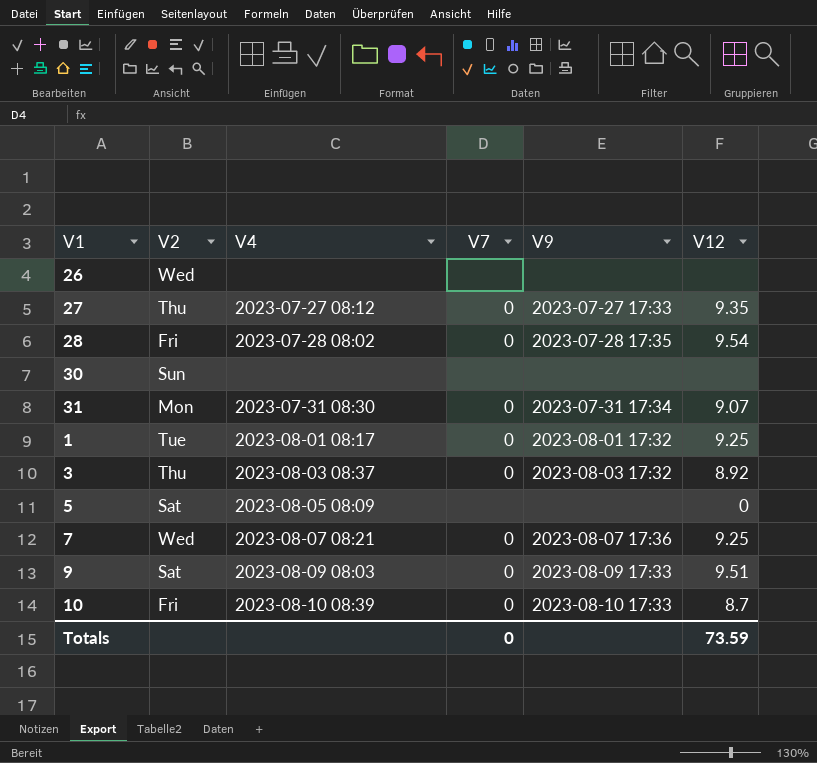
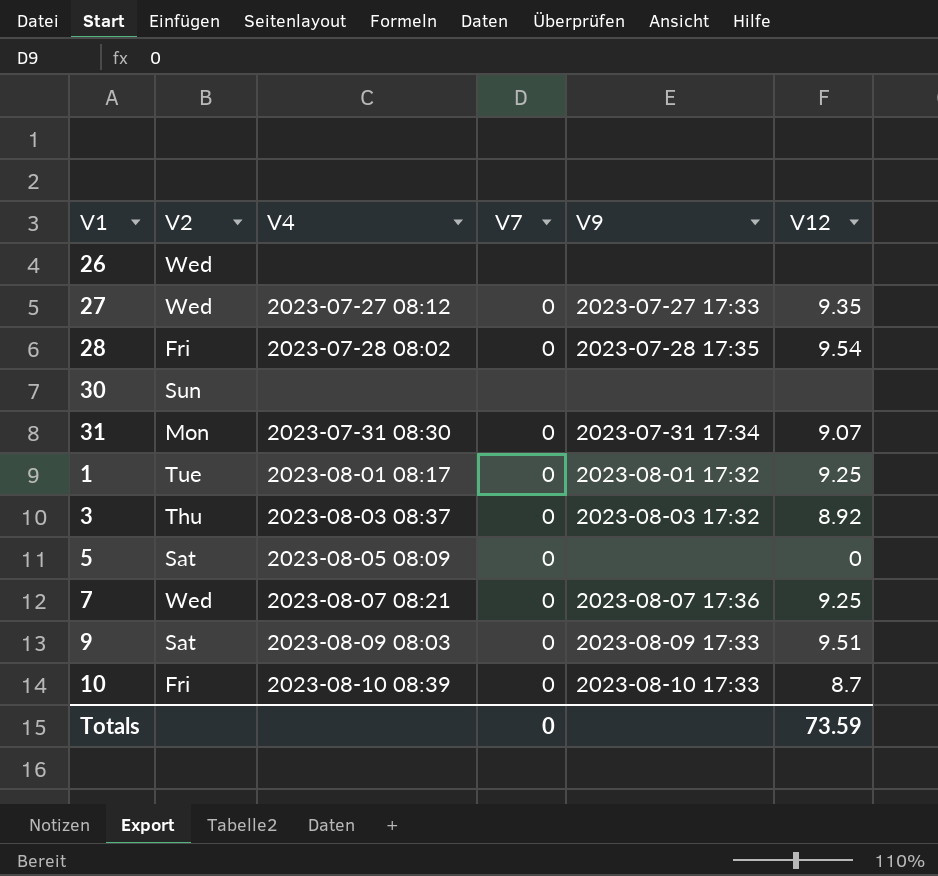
27 | V2: Thu -> Wed
5 | V7: none -> 0

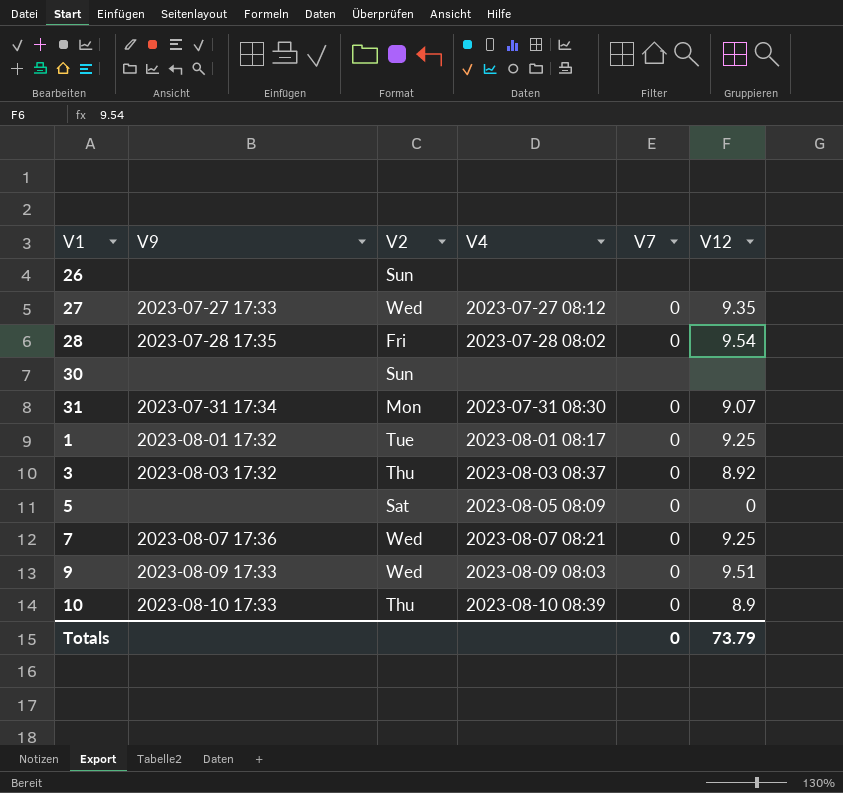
column V9 | position: 5 -> 2
26 | V2: Wed -> Sun
9 | V2: Sat -> Wed
10 | V2: Fri -> Thu
10 | V12: 8.7 -> 8.9
Totals | V12: 73.59 -> 73.79

